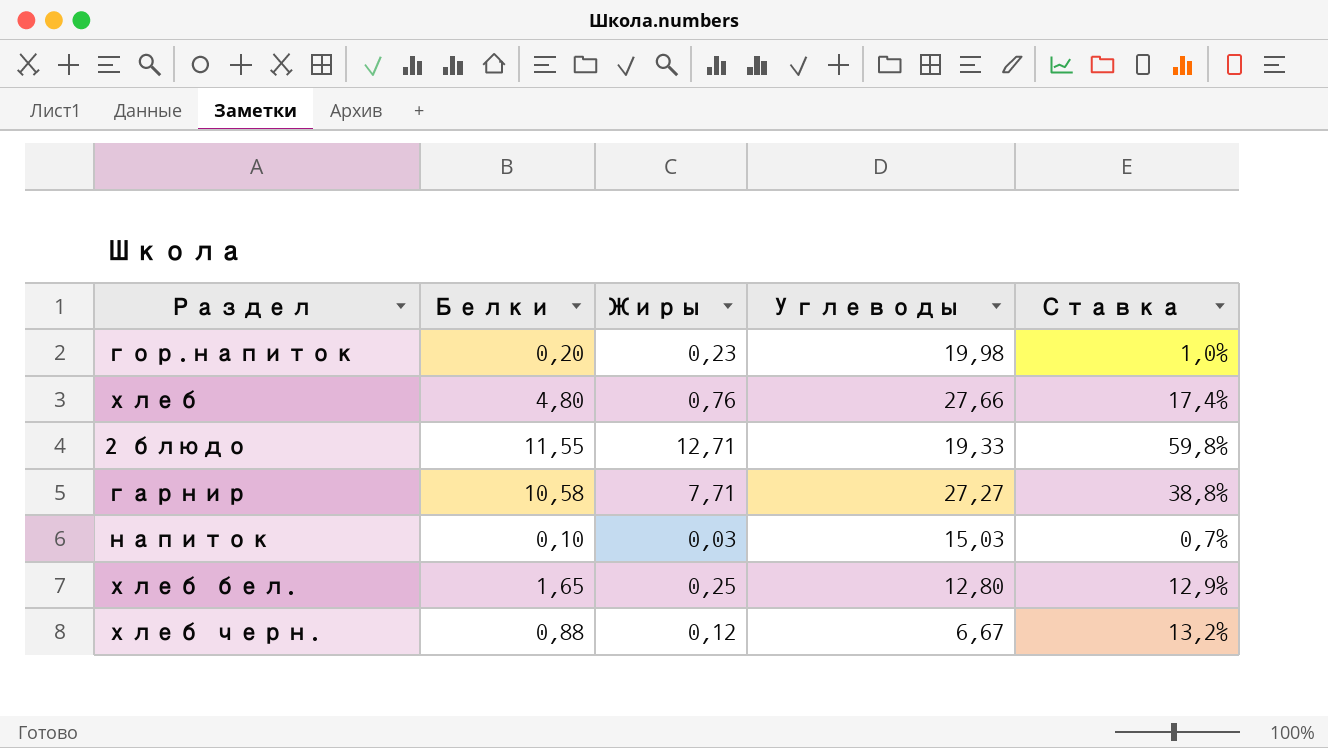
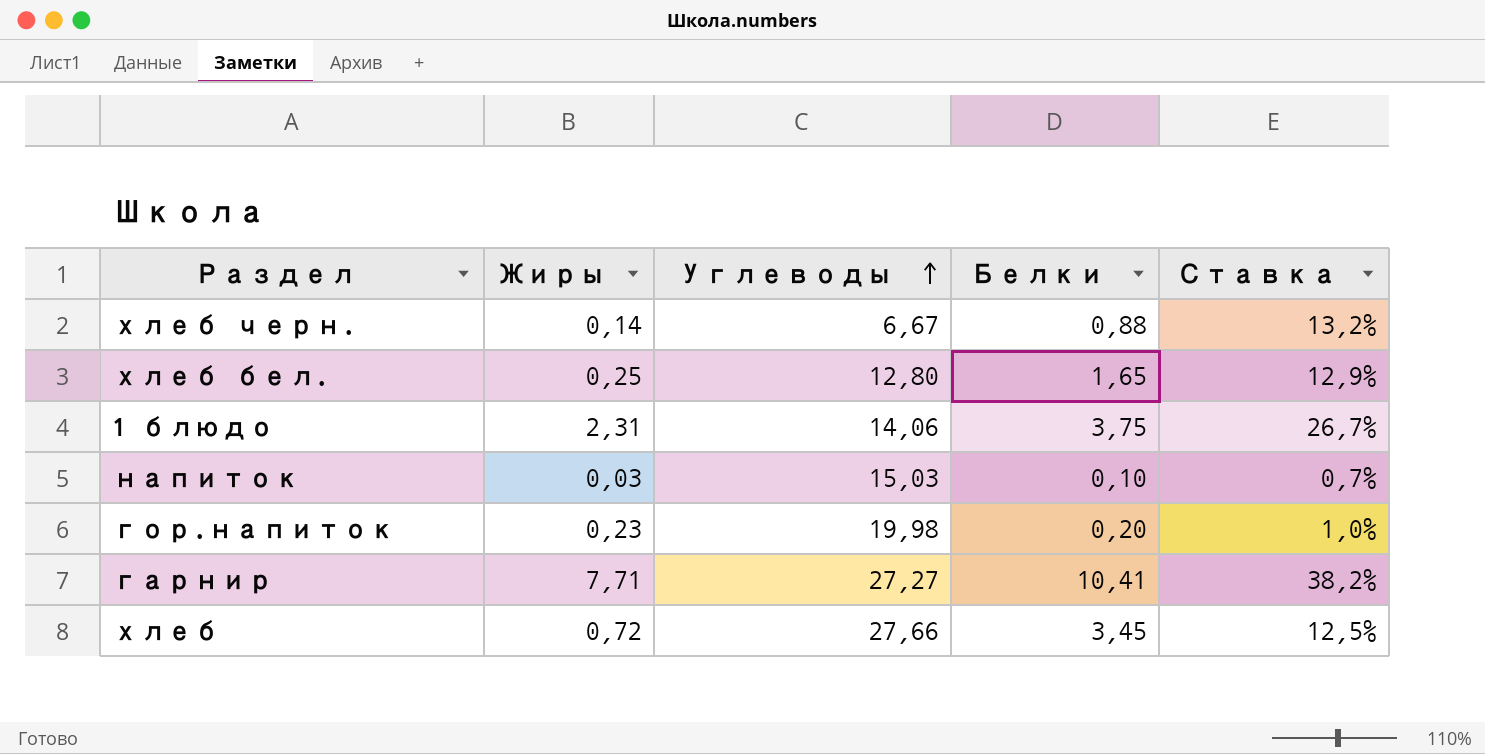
row order: none -> Углеводы ascending
column Белки | position: 2 -> 4
row 2 блюдо: 11,55 | 12,71 | 19,33 | 59,8% -> none
хлеб черн. | Жиры: 0,12 -> 0,14
row 1 блюдо: none -> 2,31 | 14,06 | 3,75 | 26,7%
гарнир | Белки: 10,58 -> 10,41
гарнир | Ставка: 38,8% -> 38,2%
хлеб | Жиры: 0,76 -> 0,72
хлеб | Белки: 4,80 -> 3,45
хлеб | Ставка: 17,4% -> 12,5%

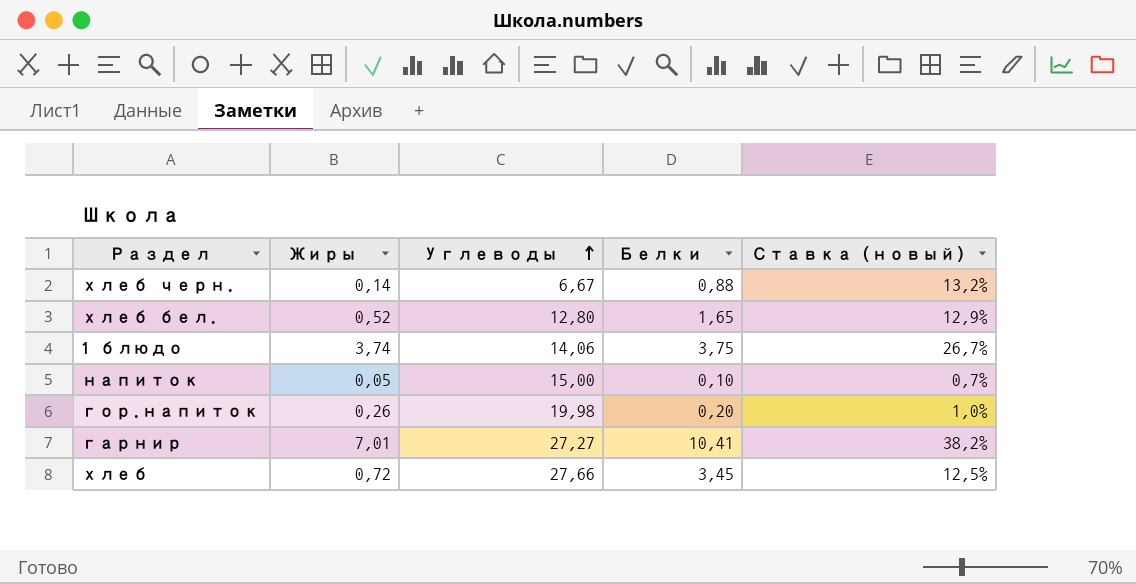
column name: Ставка -> Ставка (новый)
хлеб бел. | Жиры: 0,25 -> 0,52
1 блюдо | Жиры: 2,31 -> 3,74
напиток | Жиры: 0,03 -> 0,05
напиток | Углеводы: 15,03 -> 15,00
гор.напиток | Жиры: 0,23 -> 0,26
гарнир | Жиры: 7,71 -> 7,01

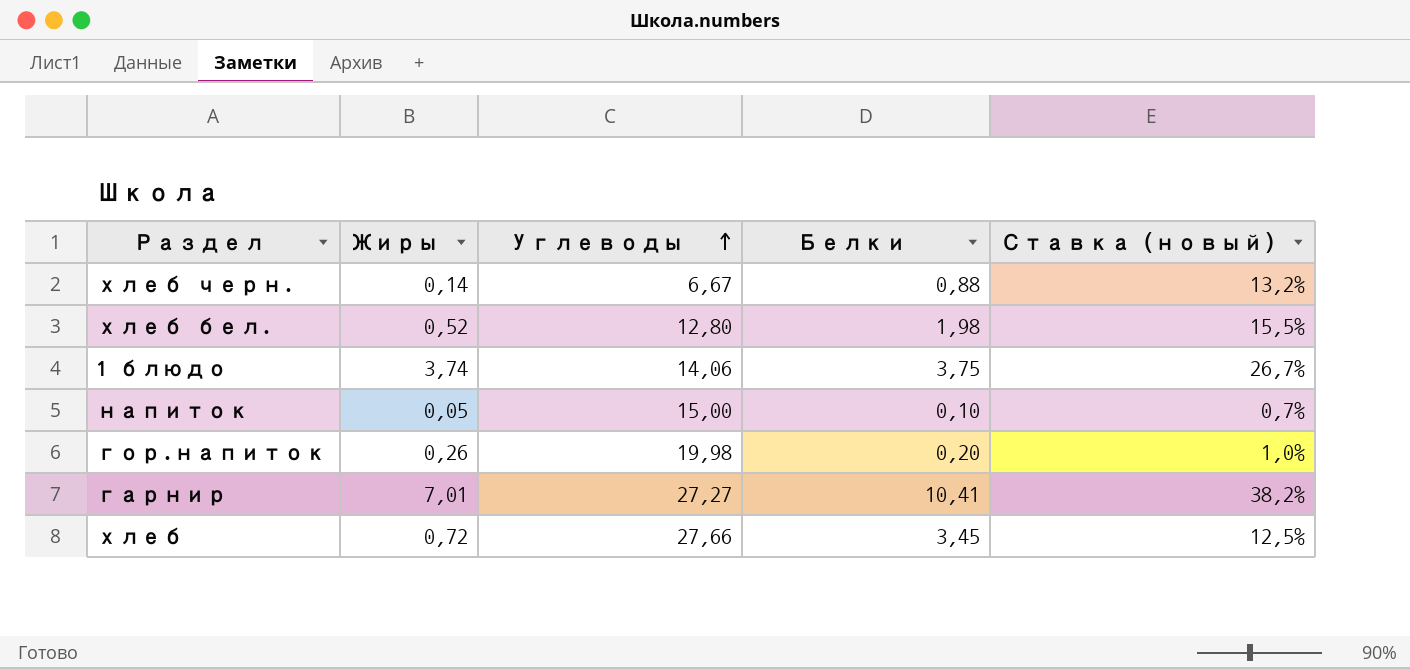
хлеб бел. | Белки: 1,65 -> 1,98
хлеб бел. | Ставка (новый): 12,9% -> 15,5%

